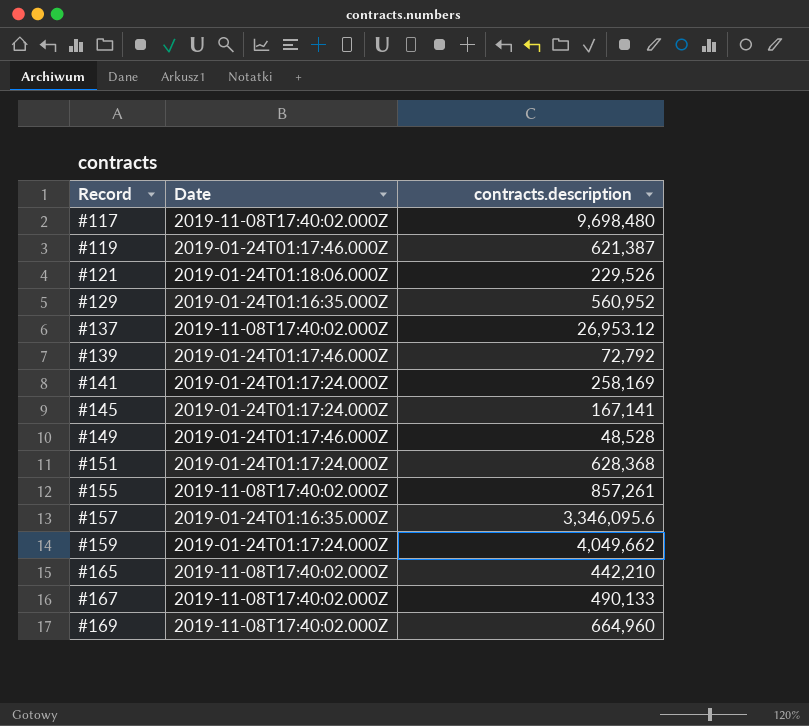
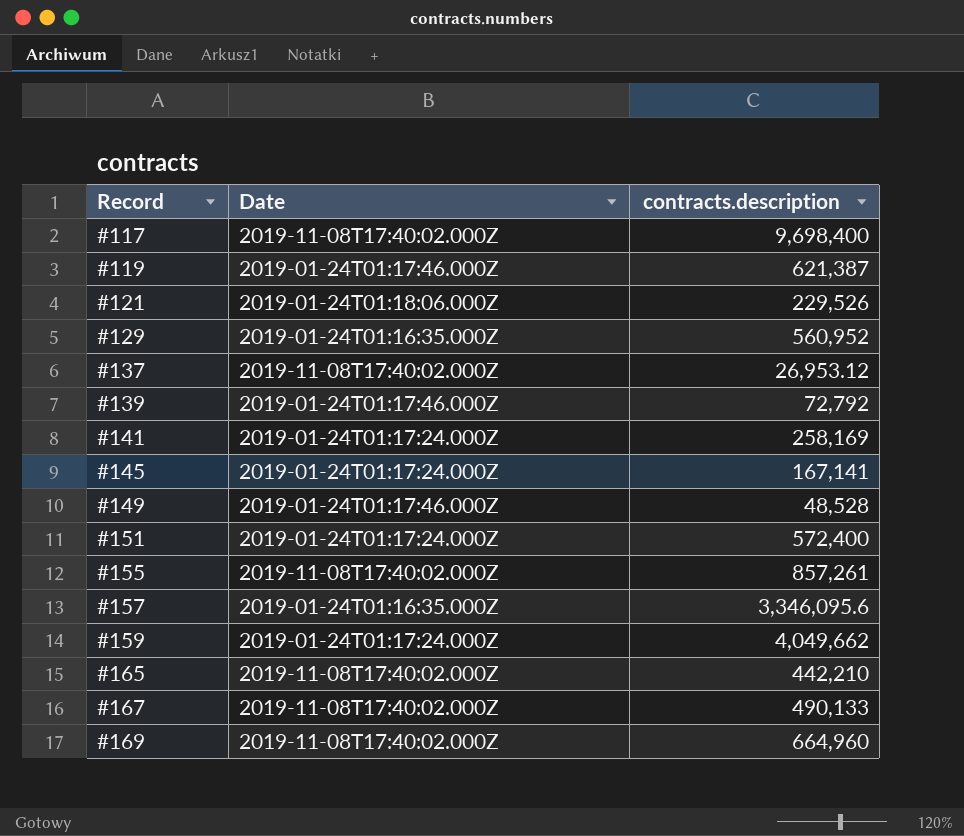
#117 | contracts.description: 9,698,480 -> 9,698,400
#151 | contracts.description: 628,368 -> 572,400

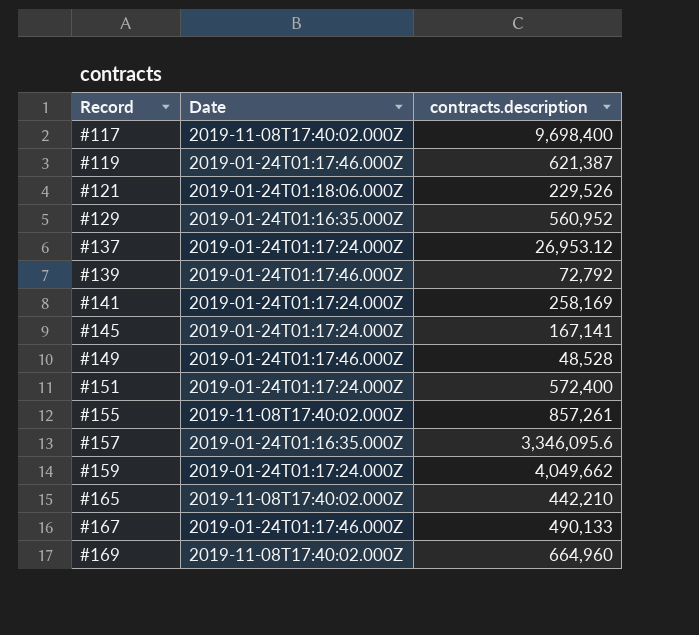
#137 | Date: 2019-11-08T17:40:02.000Z -> 2019-01-24T01:17:24.000Z
#167 | Date: 2019-11-08T17:40:02.000Z -> 2019-01-24T01:17:46.000Z

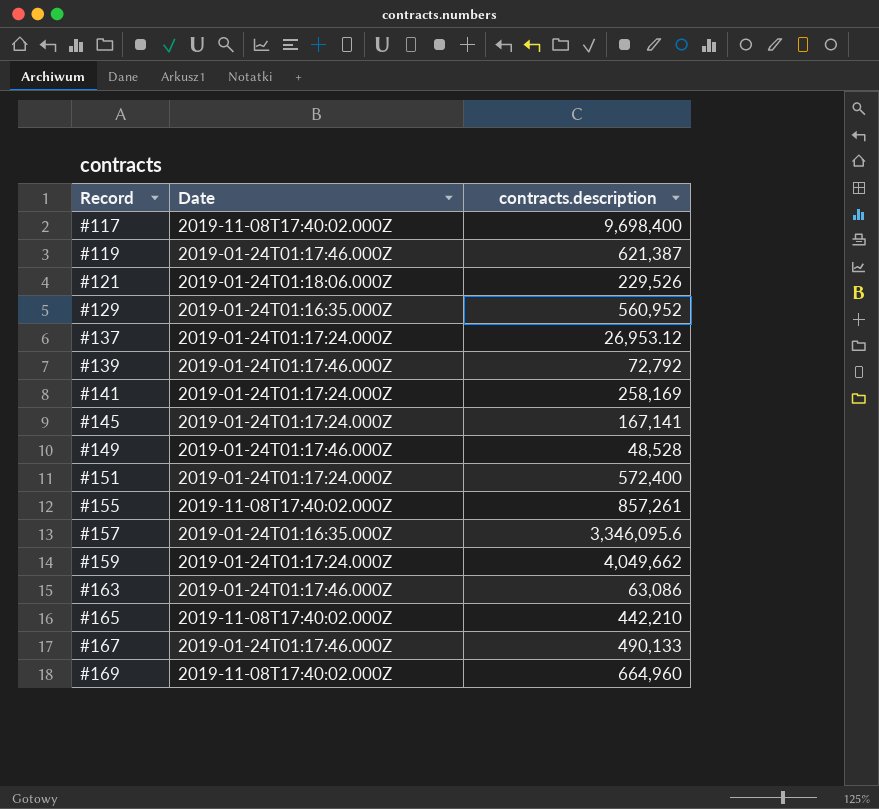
row #163: none -> 2019-01-24T01:17:46.000Z | 63,086

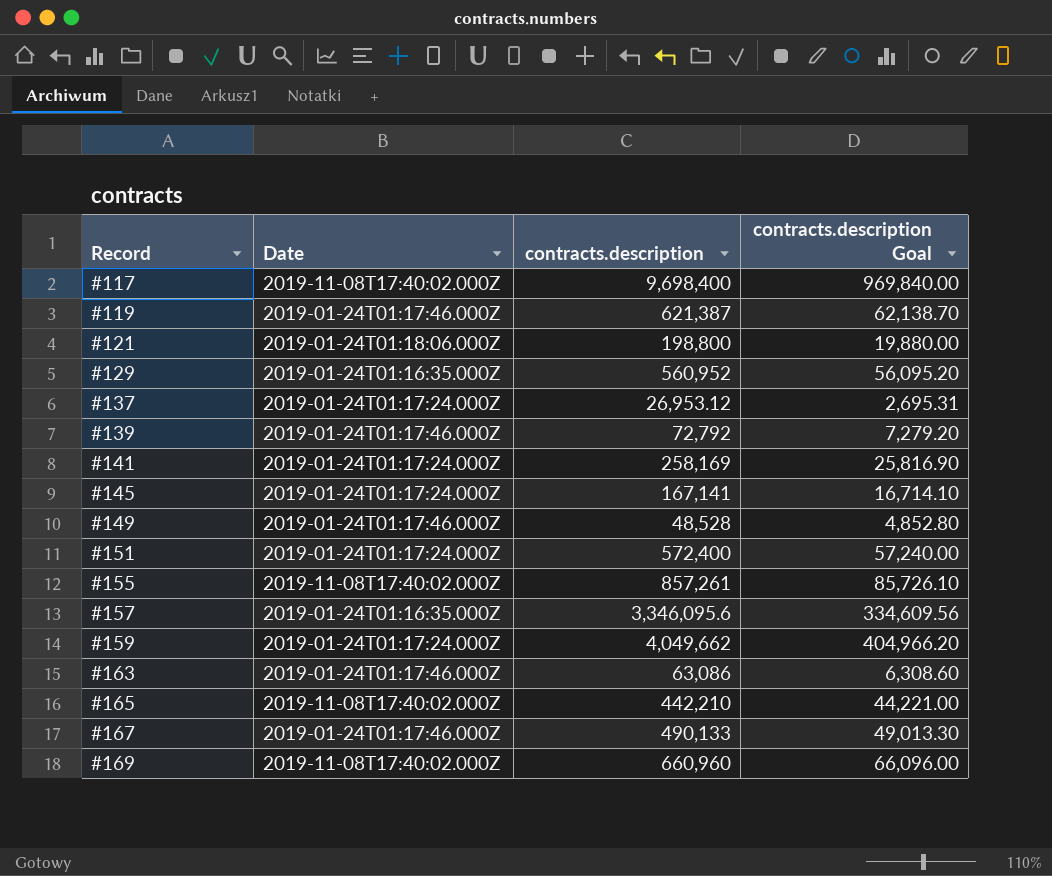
column contracts.description Goal | formula: none -> [contracts.description] * 0.1
#121 | contracts.description: 229,526 -> 198,800
#169 | contracts.description: 664,960 -> 660,960

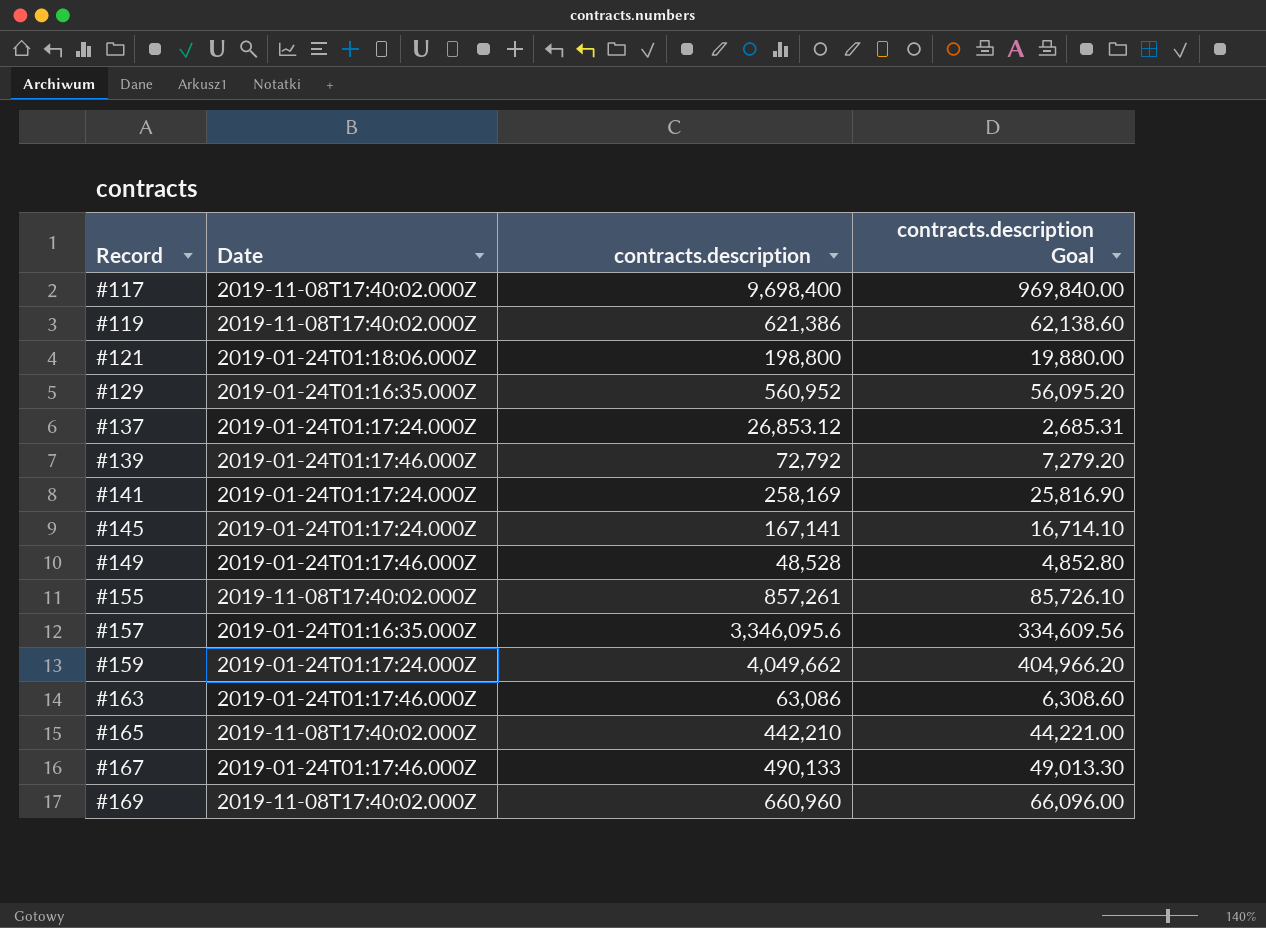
row #151: 2019-01-24T01:17:24.000Z | 572,400 | 57,240.00 -> none
#119 | Date: 2019-01-24T01:17:46.000Z -> 2019-11-08T17:40:02.000Z
#119 | contracts.description: 621,387 -> 621,386
#119 | contracts.description Goal: 62,138.70 -> 62,138.60
#137 | contracts.description: 26,953.12 -> 26,853.12
#137 | contracts.description Goal: 2,695.31 -> 2,685.31

